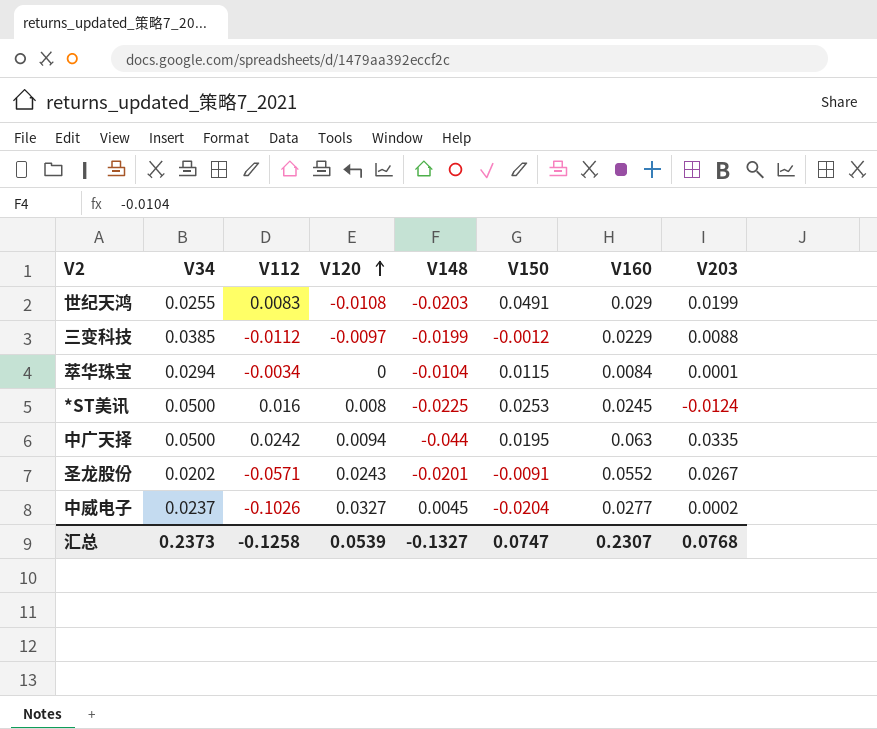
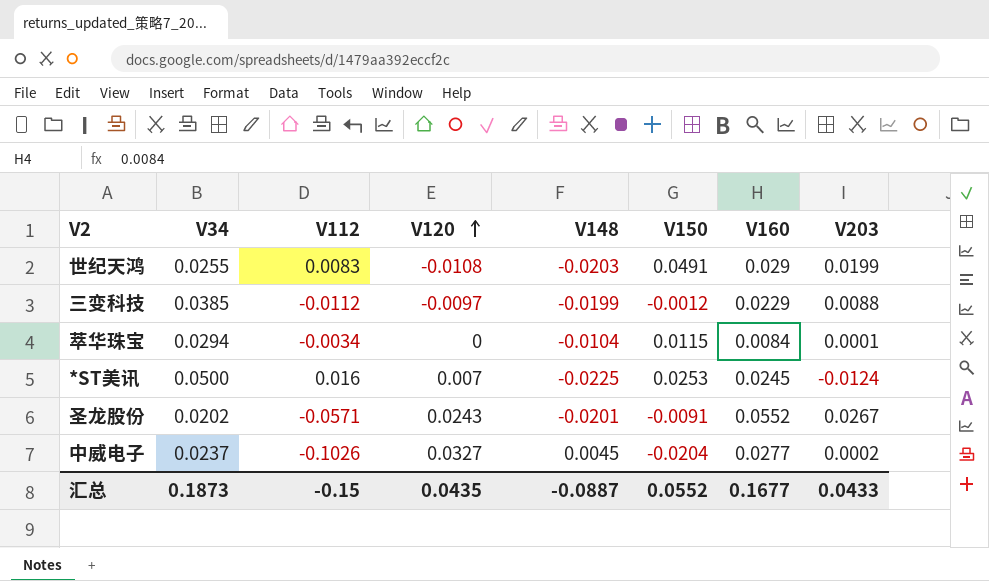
row 中广天择: 0.0500 | 0.0242 | 0.0094 | -0.044 | 0.0195 | 0.063 | 0.0335 -> none
*ST美讯 | V120: 0.008 -> 0.007
汇总 | V34: 0.2373 -> 0.1873
汇总 | V112: -0.1258 -> -0.15
汇总 | V120: 0.0539 -> 0.0435
汇总 | V148: -0.1327 -> -0.0887
汇总 | V150: 0.0747 -> 0.0552
汇总 | V160: 0.2307 -> 0.1677
汇总 | V203: 0.0768 -> 0.0433

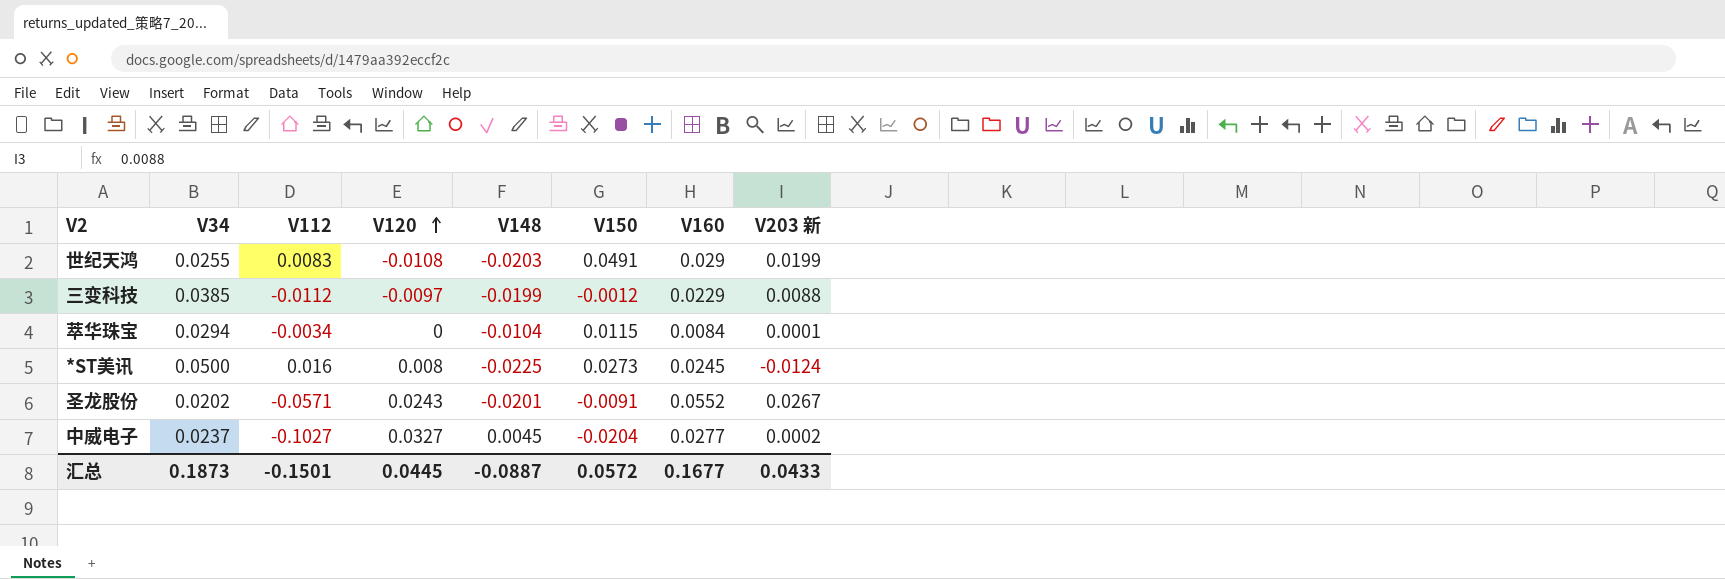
column name: V203 -> V203 新
*ST美讯 | V120: 0.007 -> 0.008
*ST美讯 | V150: 0.0253 -> 0.0273
中威电子 | V112: -0.1026 -> -0.1027
汇总 | V112: -0.15 -> -0.1501
汇总 | V120: 0.0435 -> 0.0445
汇总 | V150: 0.0552 -> 0.0572

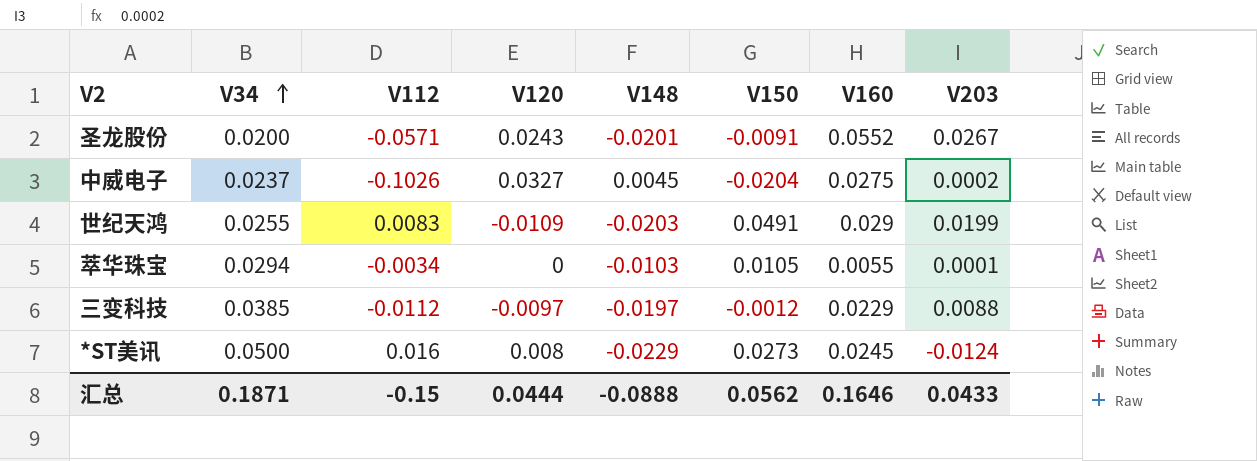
row order: V120 ascending -> V34 ascending
column name: V203 新 -> V203
圣龙股份 | V34: 0.0202 -> 0.0200
中威电子 | V112: -0.1027 -> -0.1026
中威电子 | V160: 0.0277 -> 0.0275
世纪天鸿 | V120: -0.0108 -> -0.0109
萃华珠宝 | V148: -0.0104 -> -0.0103
萃华珠宝 | V150: 0.0115 -> 0.0105
萃华珠宝 | V160: 0.0084 -> 0.0055
三变科技 | V148: -0.0199 -> -0.0197
*ST美讯 | V148: -0.0225 -> -0.0229
汇总 | V34: 0.1873 -> 0.1871
汇总 | V112: -0.1501 -> -0.15
汇总 | V120: 0.0445 -> 0.0444
汇总 | V148: -0.0887 -> -0.0888
汇总 | V150: 0.0572 -> 0.0562
汇总 | V160: 0.1677 -> 0.1646

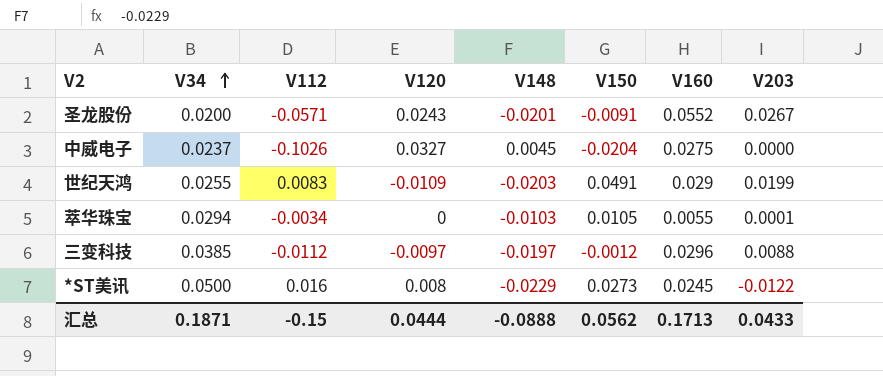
中威电子 | V203: 0.0002 -> 0.0000
三变科技 | V160: 0.0229 -> 0.0296
*ST美讯 | V203: -0.0124 -> -0.0122
汇总 | V160: 0.1646 -> 0.1713

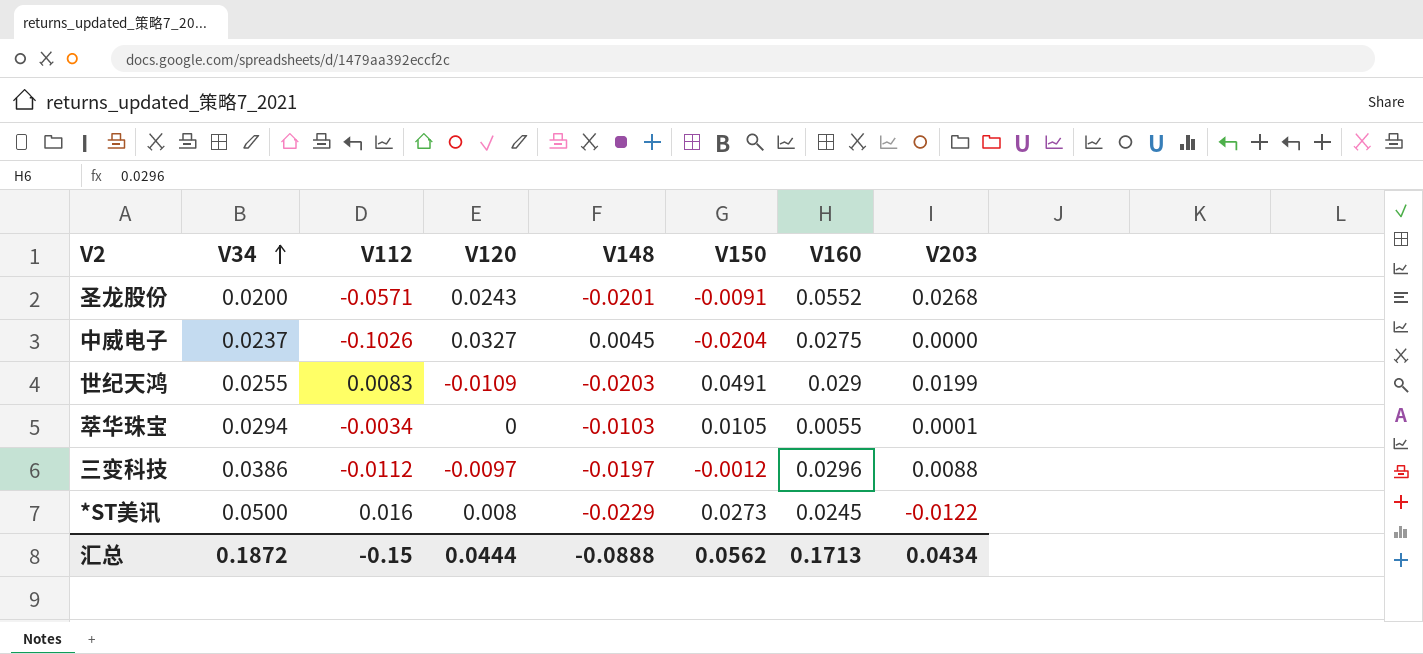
圣龙股份 | V203: 0.0267 -> 0.0268
三变科技 | V34: 0.0385 -> 0.0386
汇总 | V34: 0.1871 -> 0.1872
汇总 | V203: 0.0433 -> 0.0434

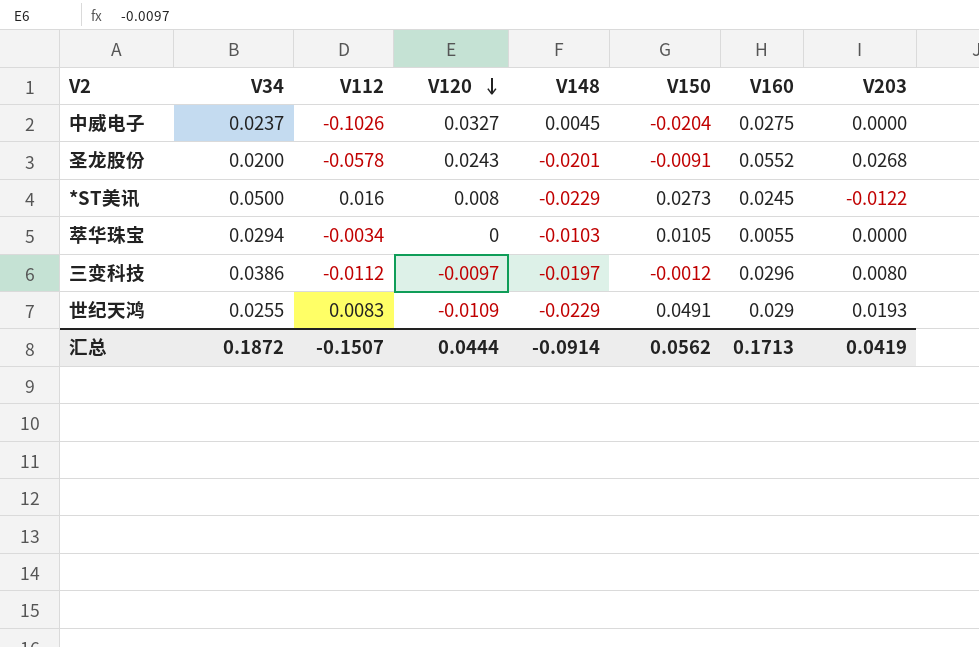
row order: V34 ascending -> V120 descending
圣龙股份 | V112: -0.0571 -> -0.0578
萃华珠宝 | V203: 0.0001 -> 0.0000
三变科技 | V203: 0.0088 -> 0.0080
世纪天鸿 | V148: -0.0203 -> -0.0229
世纪天鸿 | V203: 0.0199 -> 0.0193
汇总 | V112: -0.15 -> -0.1507
汇总 | V148: -0.0888 -> -0.0914
汇总 | V203: 0.0434 -> 0.0419

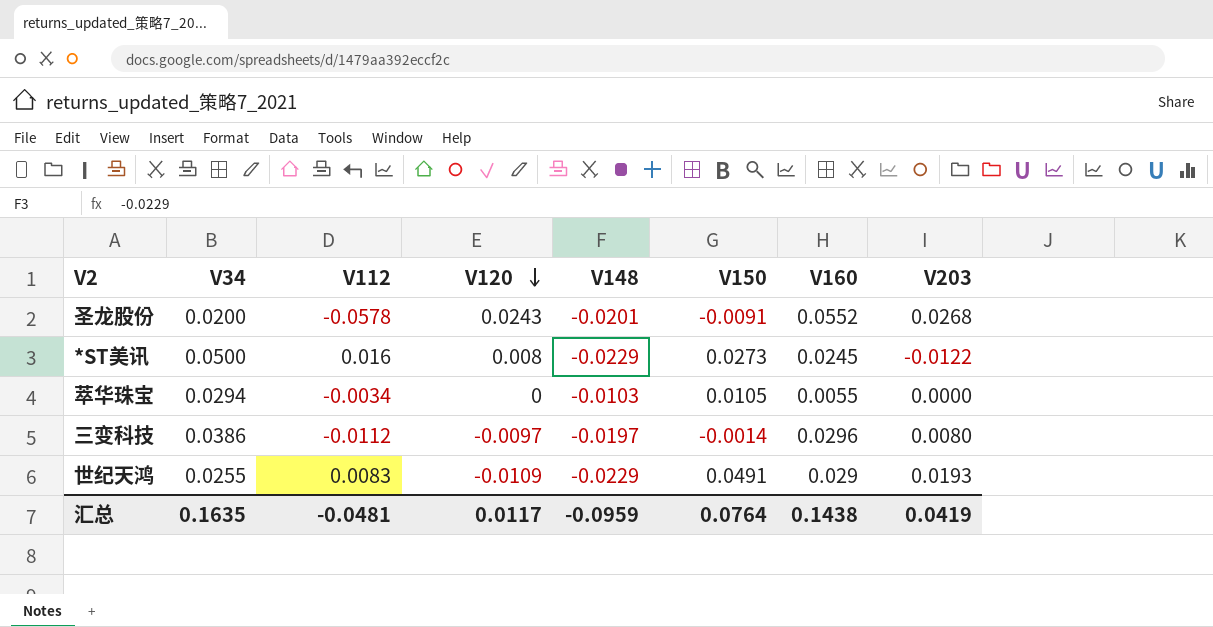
row 中威电子: 0.0237 | -0.1026 | 0.0327 | 0.0045 | -0.0204 | 0.0275 | 0.0000 -> none
三变科技 | V150: -0.0012 -> -0.0014
汇总 | V34: 0.1872 -> 0.1635
汇总 | V112: -0.1507 -> -0.0481
汇总 | V120: 0.0444 -> 0.0117
汇总 | V148: -0.0914 -> -0.0959
汇总 | V150: 0.0562 -> 0.0764
汇总 | V160: 0.1713 -> 0.1438

